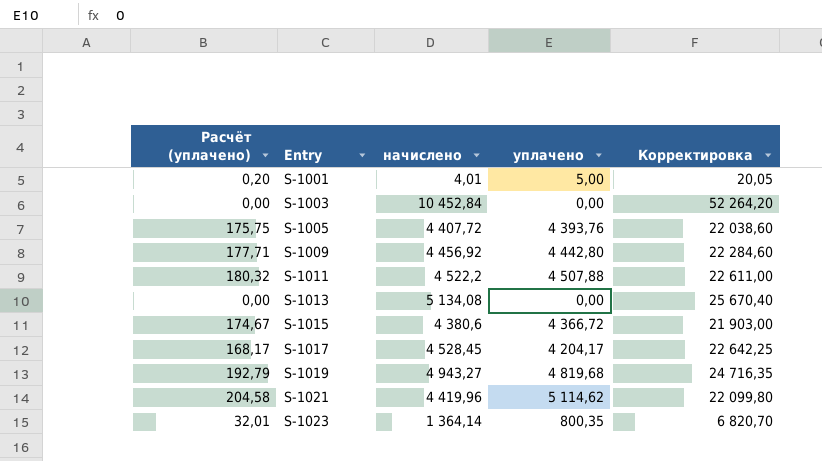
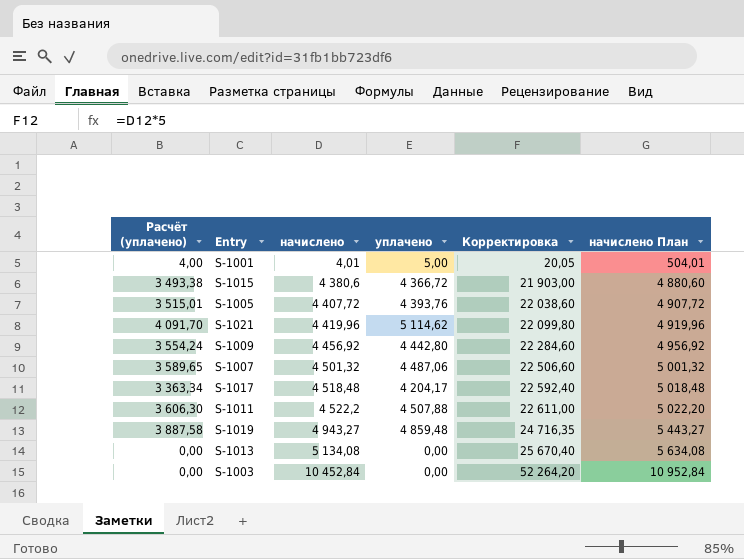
row order: Entry ascending -> начислено ascending
column Расчёт (уплачено) | formula: [уплачено] * 0,04 -> [уплачено] * 0,8
column начислено План | formula: none -> [начислено] + 500
row S-1023: 32,01 | 1 364,14 | 800,35 | 6 820,70 -> none
row S-1007: none -> 3 589,65 | 4 501,32 | 4 487,06 | 22 506,60 | 5 001,32
S-1017 | начислено: 4 528,45 -> 4 518,48
S-1017 | Корректировка: 22 642,25 -> 22 592,40
S-1019 | уплачено: 4 819,68 -> 4 859,48

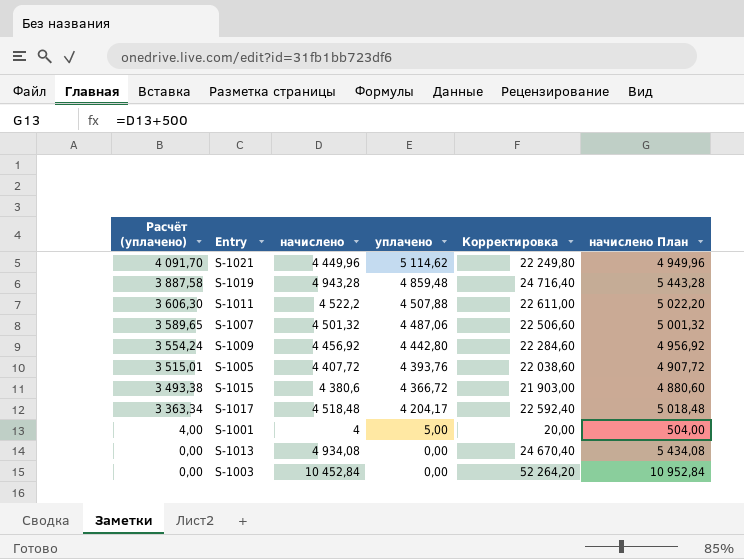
row order: начислено ascending -> Расчёт (уплачено) descending
S-1021 | начислено: 4 419,96 -> 4 449,96
S-1021 | Корректировка: 22 099,80 -> 22 249,80
S-1021 | начислено План: 4 919,96 -> 4 949,96
S-1019 | начислено: 4 943,27 -> 4 943,28
S-1019 | Корректировка: 24 716,35 -> 24 716,40
S-1019 | начислено План: 5 443,27 -> 5 443,28
S-1001 | начислено: 4,01 -> 4
S-1001 | Корректировка: 20,05 -> 20,00
S-1001 | начислено План: 504,01 -> 504,00
S-1013 | начислено: 5 134,08 -> 4 934,08
S-1013 | Корректировка: 25 670,40 -> 24 670,40
S-1013 | начислено План: 5 634,08 -> 5 434,08

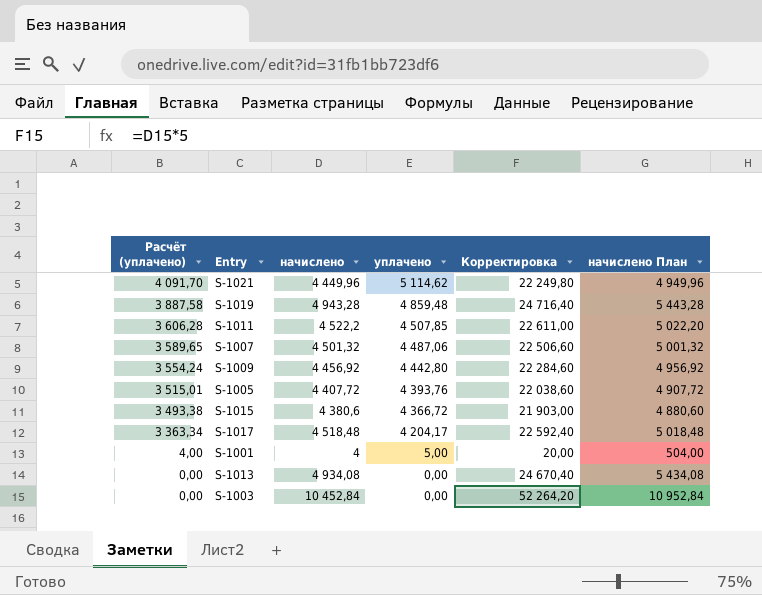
S-1011 | Расчёт (уплачено): 3 606,30 -> 3 606,28
S-1011 | уплачено: 4 507,88 -> 4 507,85

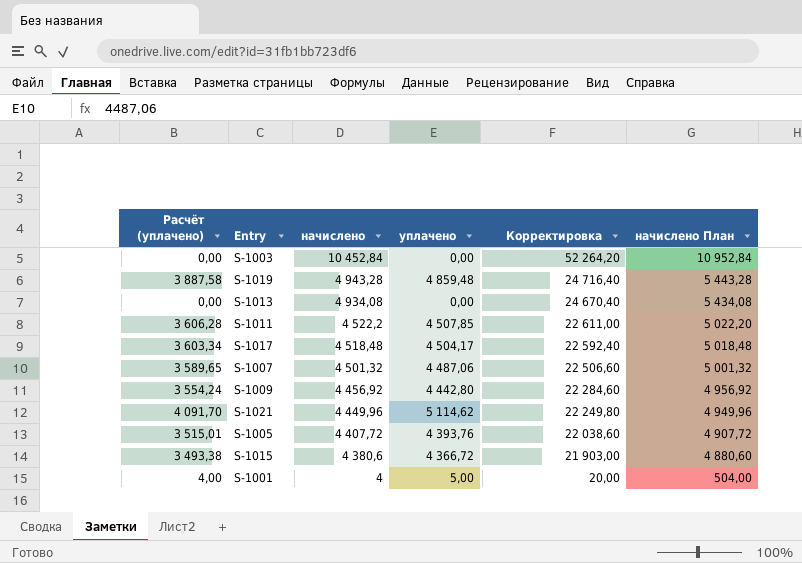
row order: Расчёт (уплачено) descending -> начислено descending
S-1017 | Расчёт (уплачено): 3 363,34 -> 3 603,34
S-1017 | уплачено: 4 204,17 -> 4 504,17

